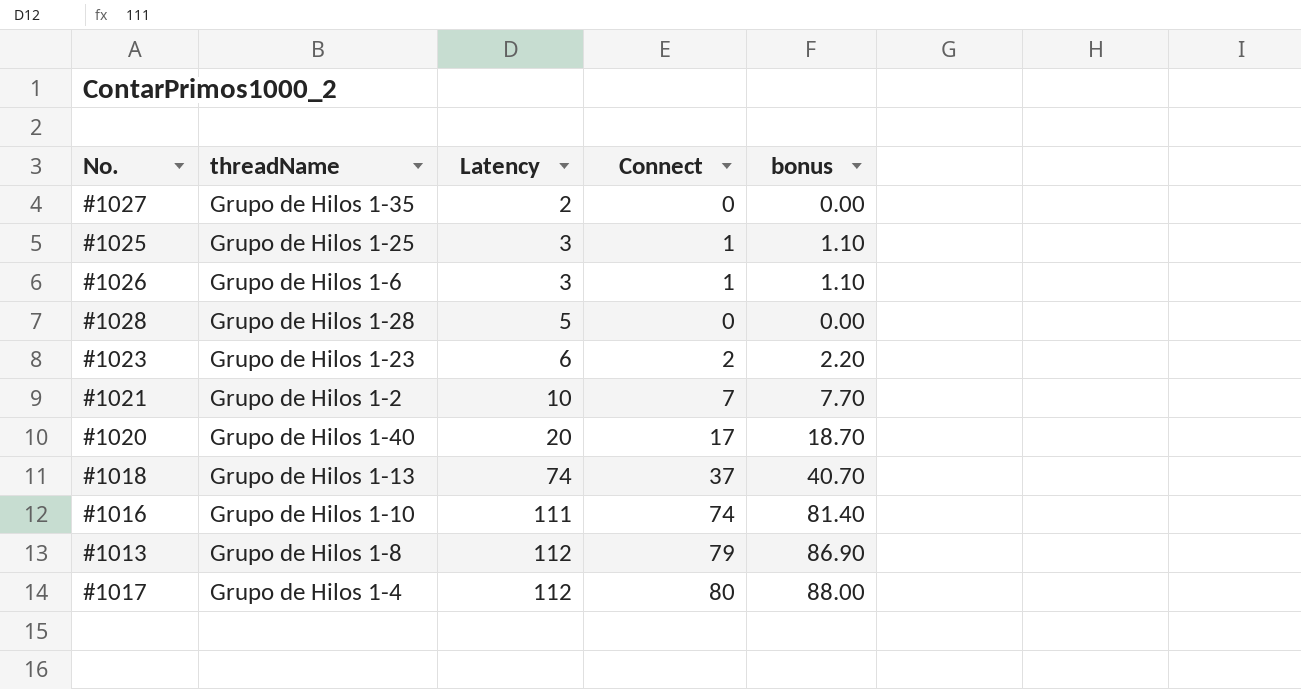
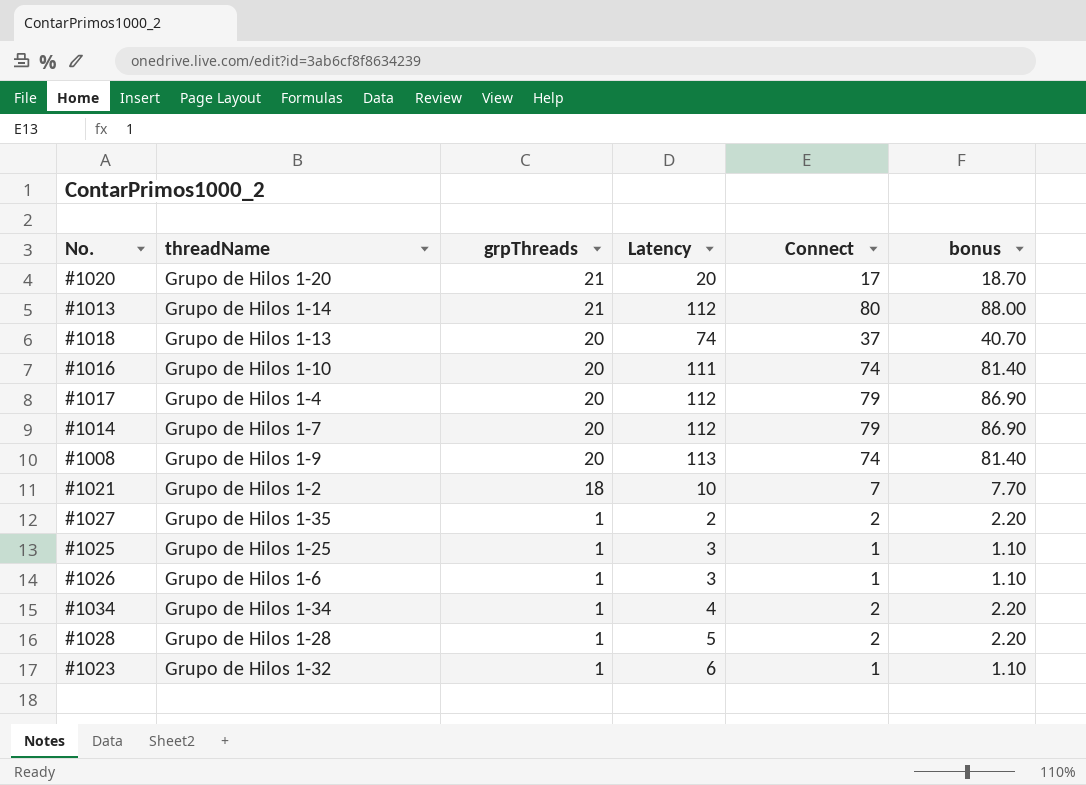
row order: Latency ascending -> grpThreads descending
column grpThreads | position: none -> 3
#1020 | threadName: Grupo de Hilos 1-40 -> Grupo de Hilos 1-20
#1013 | threadName: Grupo de Hilos 1-8 -> Grupo de Hilos 1-14
#1013 | Connect: 79 -> 80
#1013 | bonus: 86.90 -> 88.00
#1017 | Connect: 80 -> 79
#1017 | bonus: 88.00 -> 86.90
row #1014: none -> Grupo de Hilos 1-7 | 20 | 112 | 79 | 86.90
row #1008: none -> Grupo de Hilos 1-9 | 20 | 113 | 74 | 81.40
#1027 | Connect: 0 -> 2
#1027 | bonus: 0.00 -> 2.20
row #1034: none -> Grupo de Hilos 1-34 | 1 | 4 | 2 | 2.20
#1028 | Connect: 0 -> 2
#1028 | bonus: 0.00 -> 2.20
#1023 | threadName: Grupo de Hilos 1-23 -> Grupo de Hilos 1-32
#1023 | Connect: 2 -> 1
#1023 | bonus: 2.20 -> 1.10

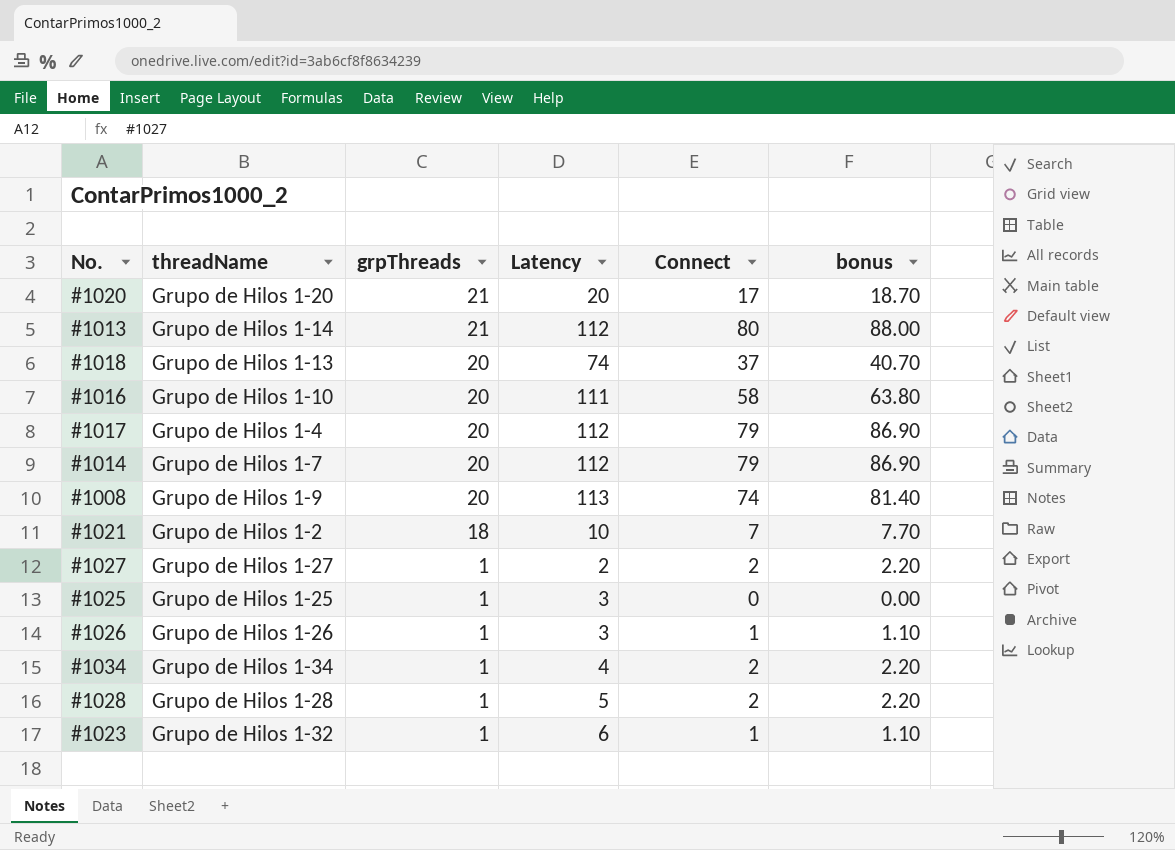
#1016 | Connect: 74 -> 58
#1016 | bonus: 81.40 -> 63.80
#1027 | threadName: Grupo de Hilos 1-35 -> Grupo de Hilos 1-27
#1025 | Connect: 1 -> 0
#1025 | bonus: 1.10 -> 0.00
#1026 | threadName: Grupo de Hilos 1-6 -> Grupo de Hilos 1-26

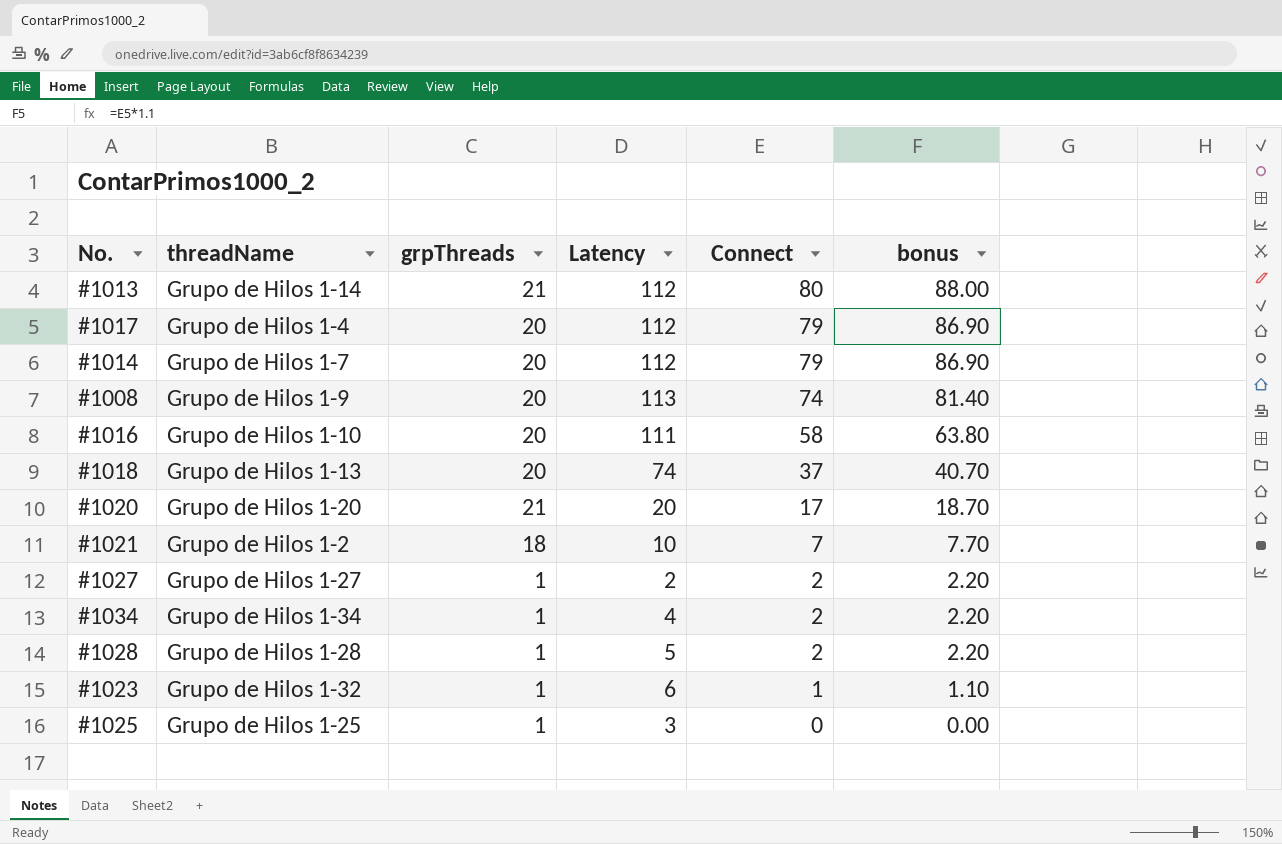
row order: grpThreads descending -> Connect descending
row #1026: Grupo de Hilos 1-26 | 1 | 3 | 1 | 1.10 -> none

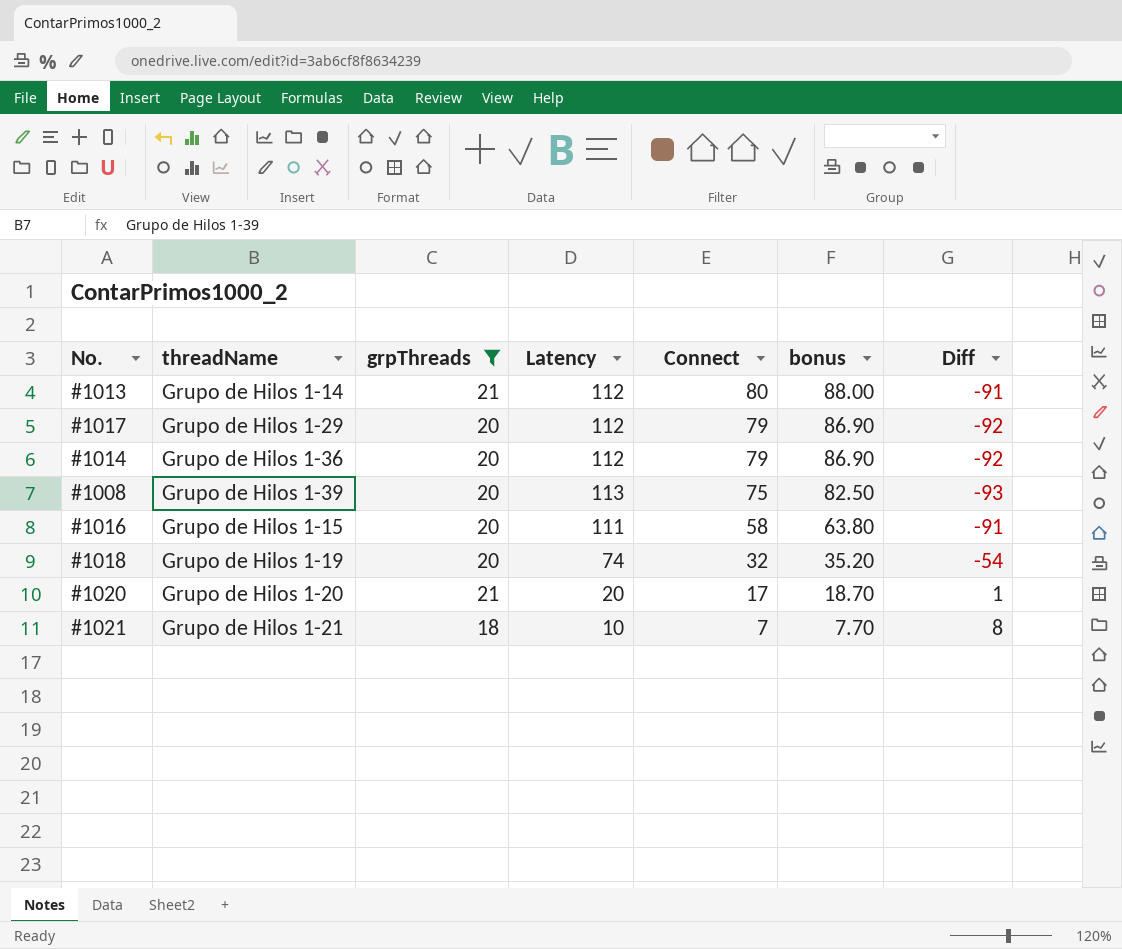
filter: none -> grpThreads != 1
column Diff | formula: none -> [grpThreads] - [Latency]
#1017 | threadName: Grupo de Hilos 1-4 -> Grupo de Hilos 1-29
#1014 | threadName: Grupo de Hilos 1-7 -> Grupo de Hilos 1-36
#1008 | threadName: Grupo de Hilos 1-9 -> Grupo de Hilos 1-39
#1008 | Connect: 74 -> 75
#1008 | bonus: 81.40 -> 82.50
#1016 | threadName: Grupo de Hilos 1-10 -> Grupo de Hilos 1-15
#1018 | threadName: Grupo de Hilos 1-13 -> Grupo de Hilos 1-19
#1018 | Connect: 37 -> 32
#1018 | bonus: 40.70 -> 35.20
#1021 | threadName: Grupo de Hilos 1-2 -> Grupo de Hilos 1-21

